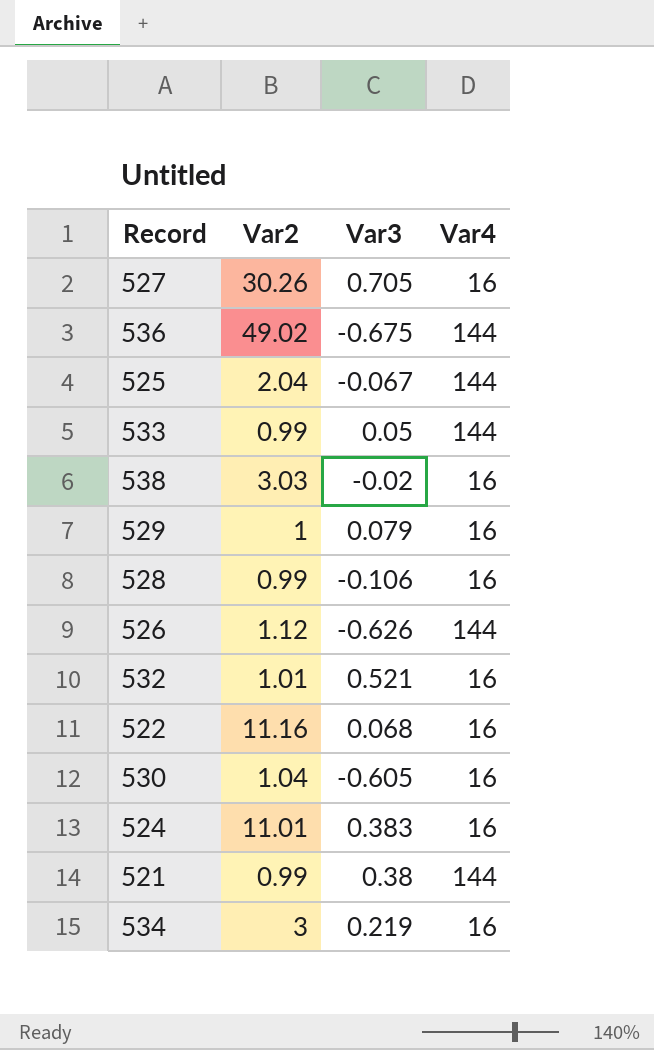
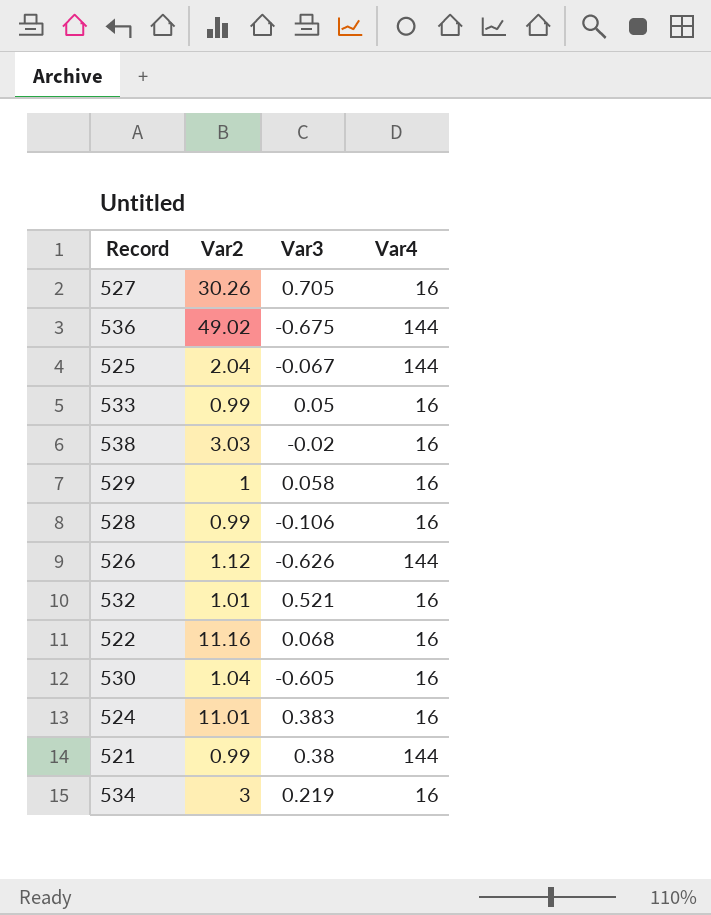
533 | Var4: 144 -> 16
529 | Var3: 0.079 -> 0.058

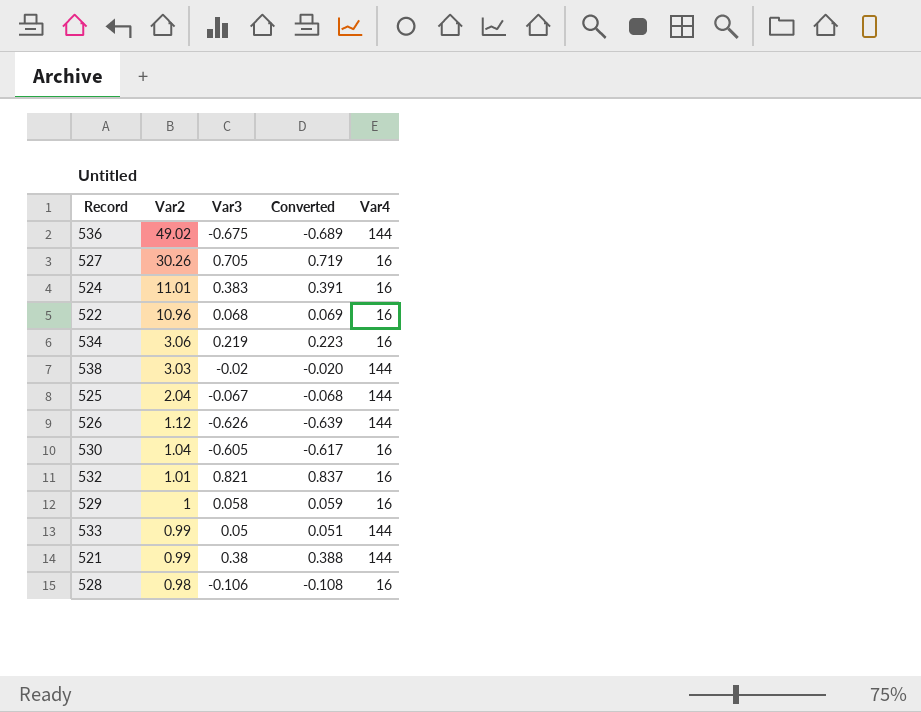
row order: none -> Var2 descending
column Converted | formula: none -> [Var3] * 1.02
522 | Var2: 11.16 -> 10.96
534 | Var2: 3 -> 3.06
538 | Var4: 16 -> 144
532 | Var3: 0.521 -> 0.821
533 | Var4: 16 -> 144
528 | Var2: 0.99 -> 0.98

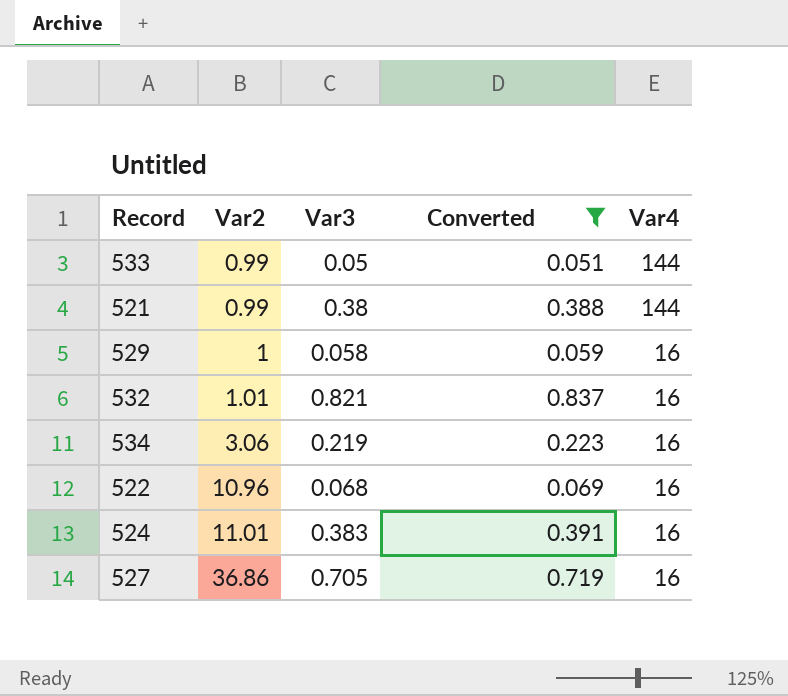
filter: none -> Converted >= 0.051
row order: Var2 descending -> Var2 ascending
527 | Var2: 30.26 -> 36.86

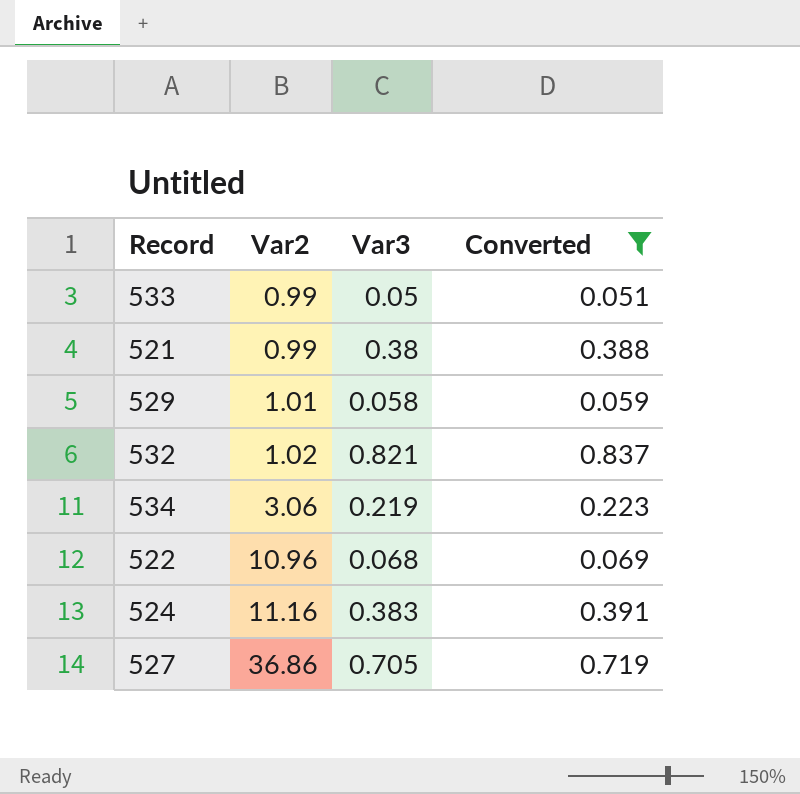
column Var4 | position: 5 -> none
529 | Var2: 1 -> 1.01
532 | Var2: 1.01 -> 1.02
524 | Var2: 11.01 -> 11.16

